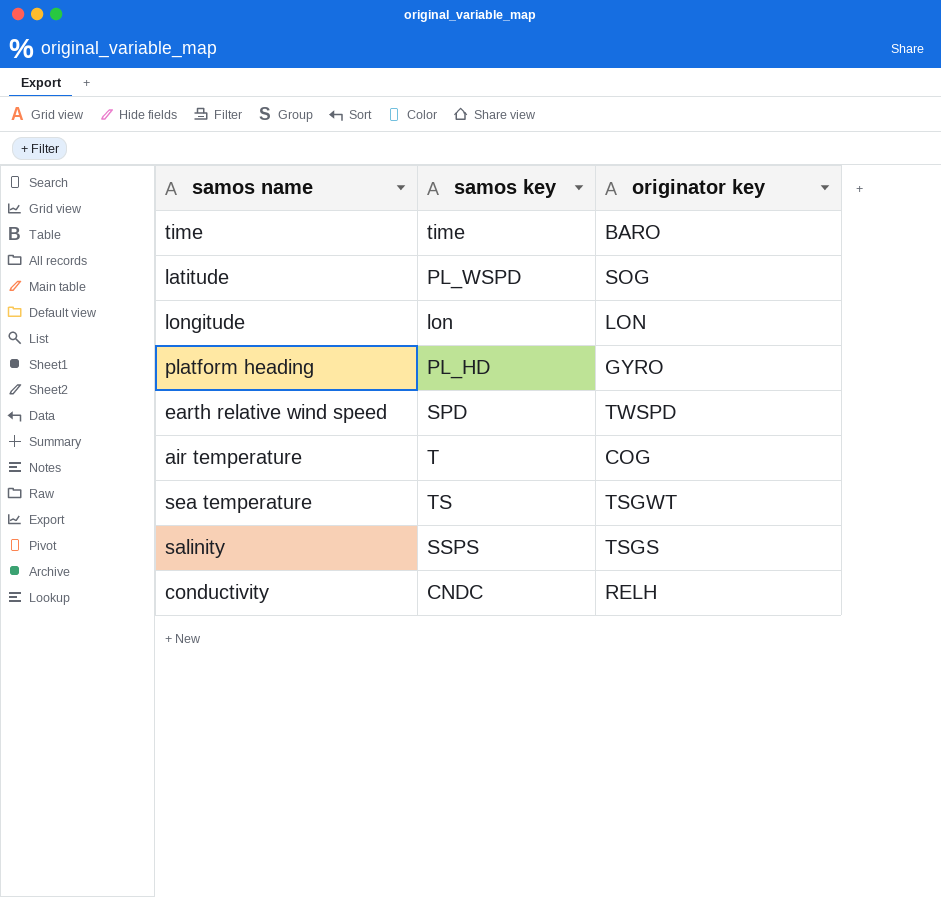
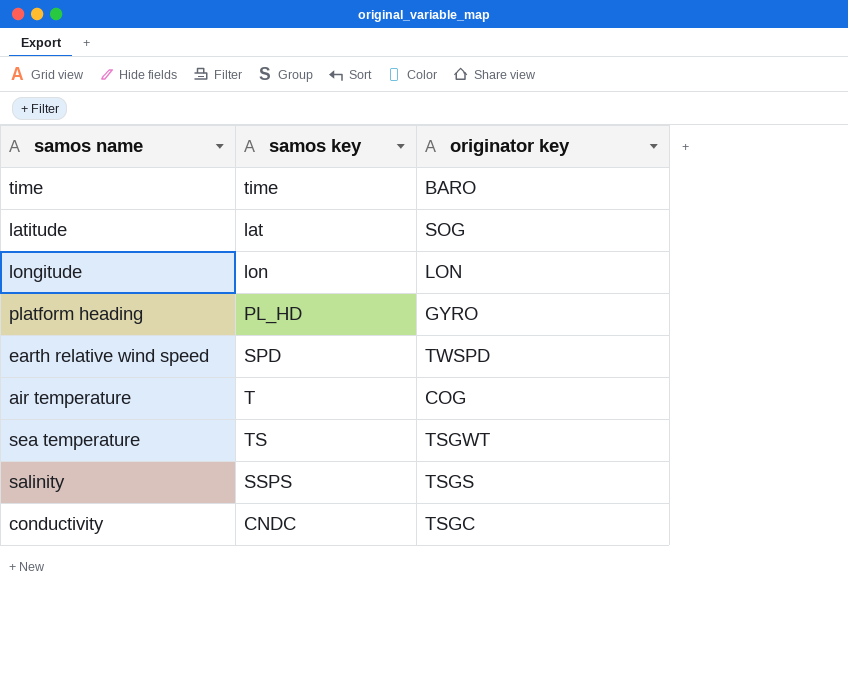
latitude | samos key: PL_WSPD -> lat
conductivity | originator key: RELH -> TSGC

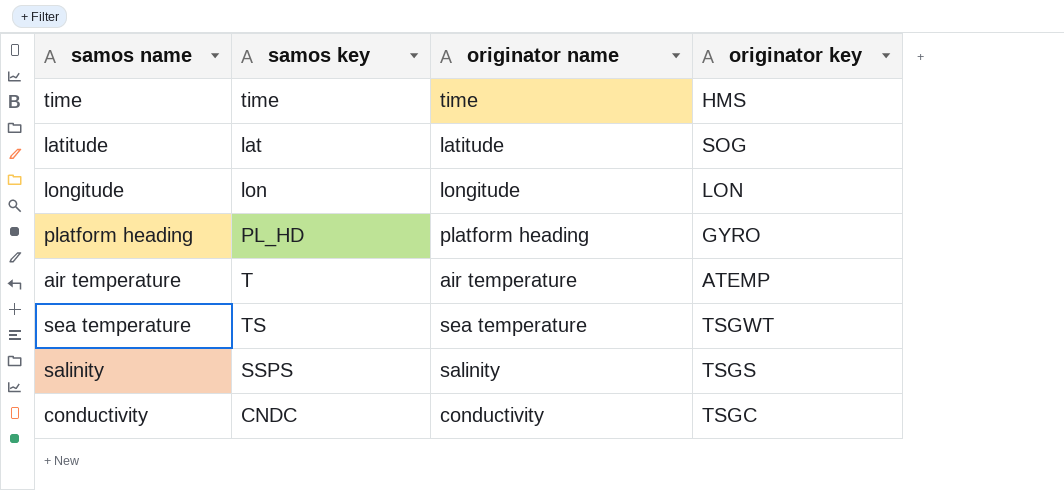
column originator name | position: none -> 3
row earth relative wind speed: SPD | TWSPD -> none
time | originator key: BARO -> HMS
air temperature | originator key: COG -> ATEMP

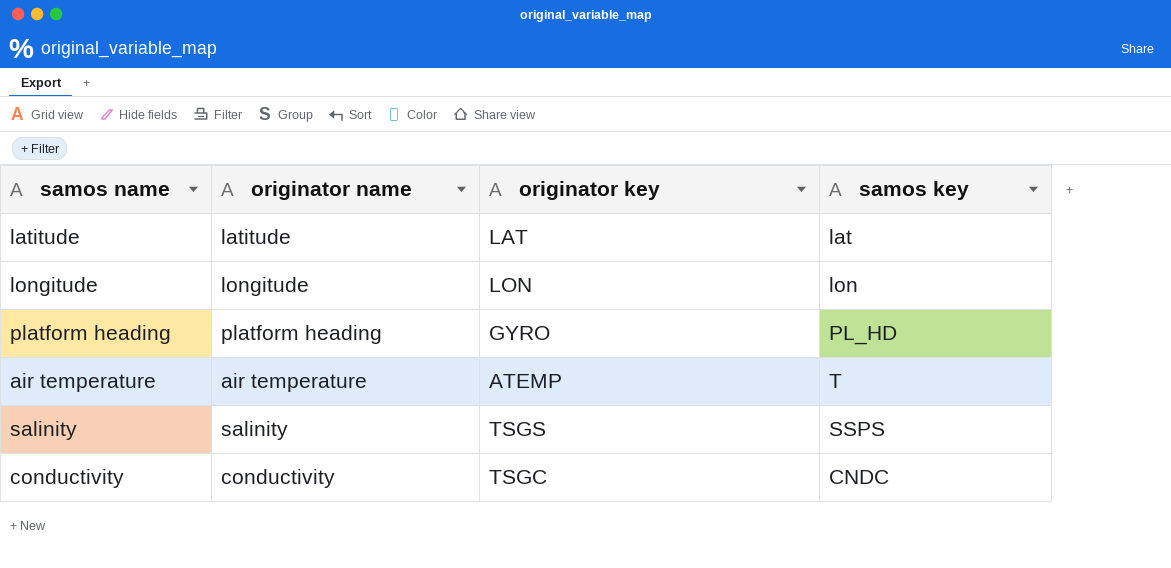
column samos key | position: 2 -> 4
row time: time | time | HMS -> none
row sea temperature: TS | sea temperature | TSGWT -> none
latitude | originator key: SOG -> LAT

